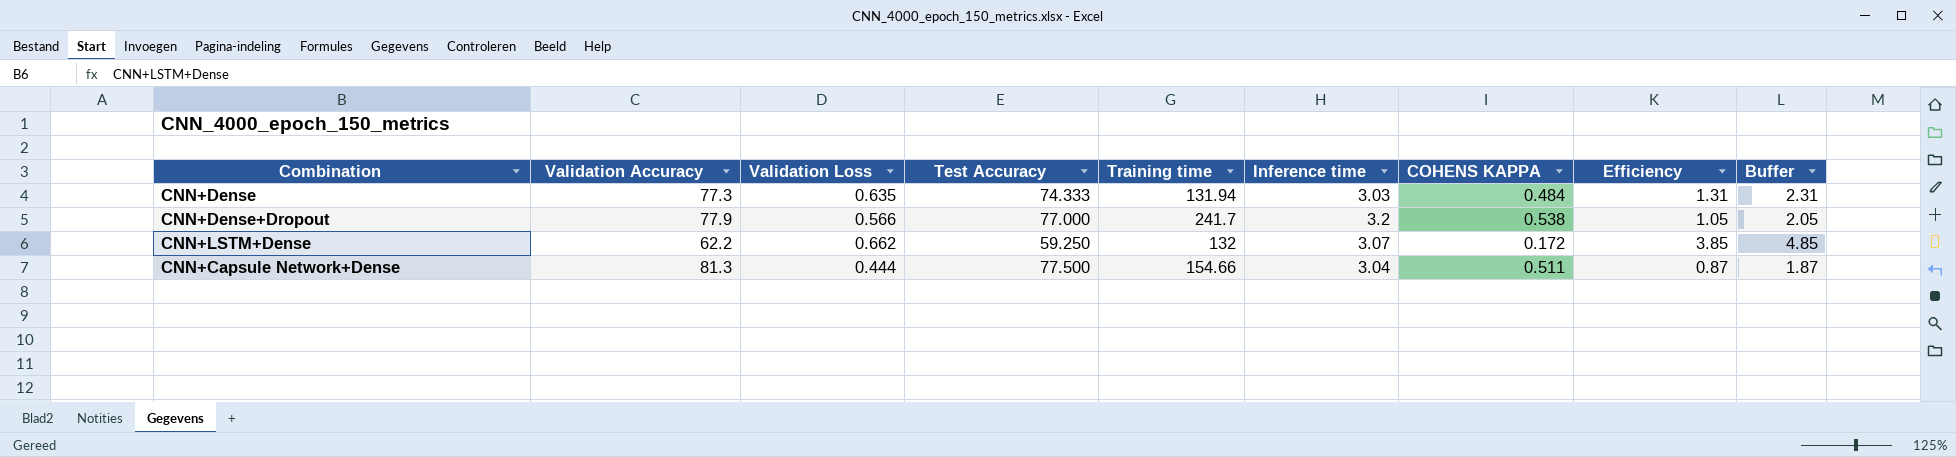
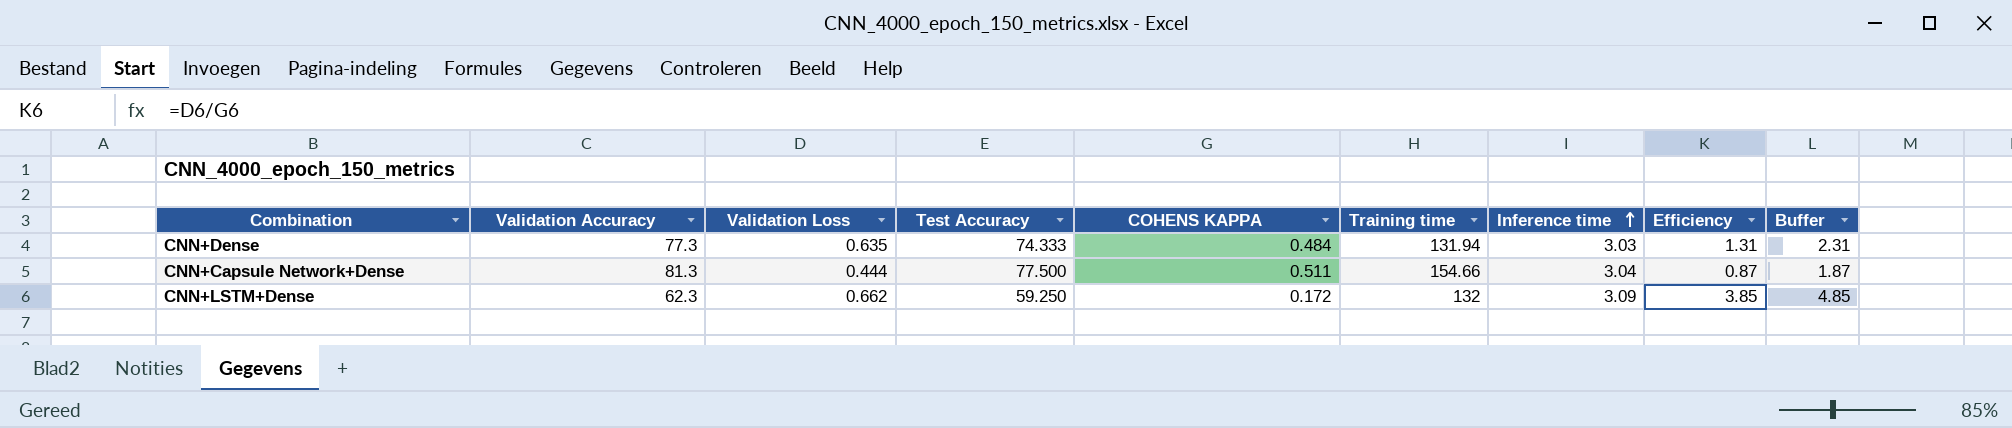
row order: none -> Inference time ascending
column COHENS KAPPA | position: 7 -> 5
row CNN+Dense+Dropout: 77.9 | 0.566 | 77.000 | 241.7 | 3.2 | 0.538 | 1.05 | 2.05 -> none
CNN+LSTM+Dense | Validation Accuracy: 62.2 -> 62.3
CNN+LSTM+Dense | Inference time: 3.07 -> 3.09

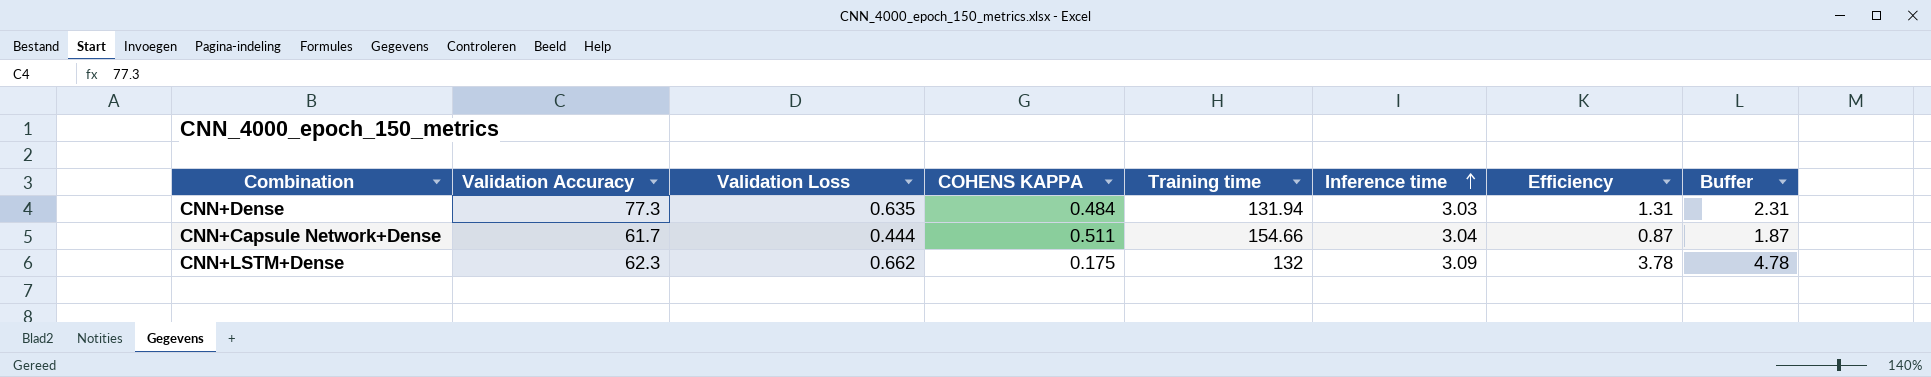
column Test Accuracy | position: 4 -> none
CNN+Capsule Network+Dense | Validation Accuracy: 81.3 -> 61.7
CNN+LSTM+Dense | COHENS KAPPA: 0.172 -> 0.175
CNN+LSTM+Dense | Efficiency: 3.85 -> 3.78
CNN+LSTM+Dense | Buffer: 4.85 -> 4.78

